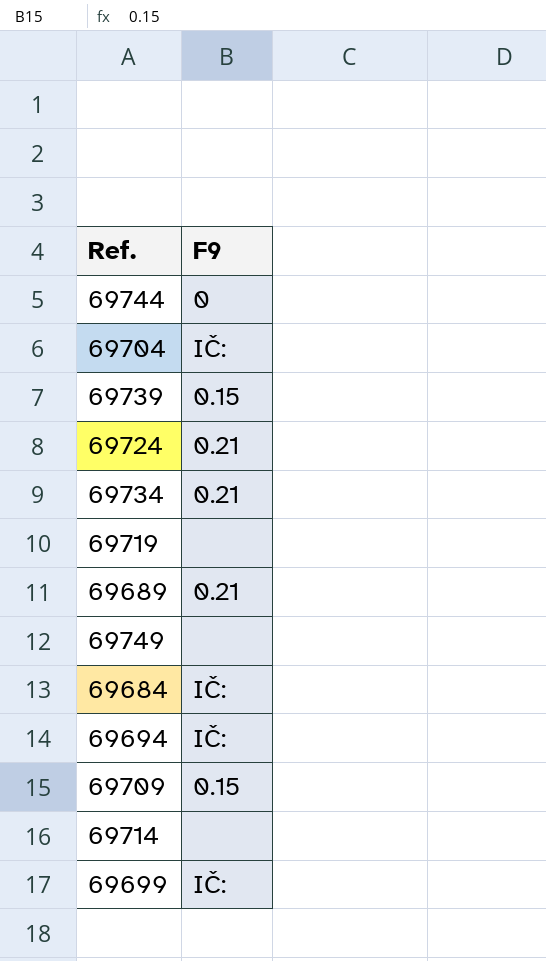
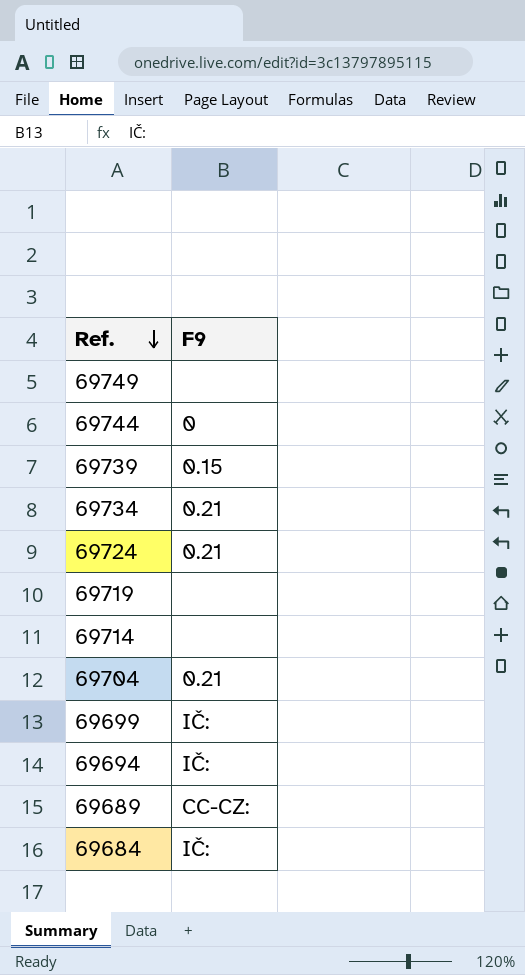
row order: none -> Ref. descending
row 69709: 0.15 -> none
69704 | F9: IČ: -> 0.21
69689 | F9: 0.21 -> CC-CZ:

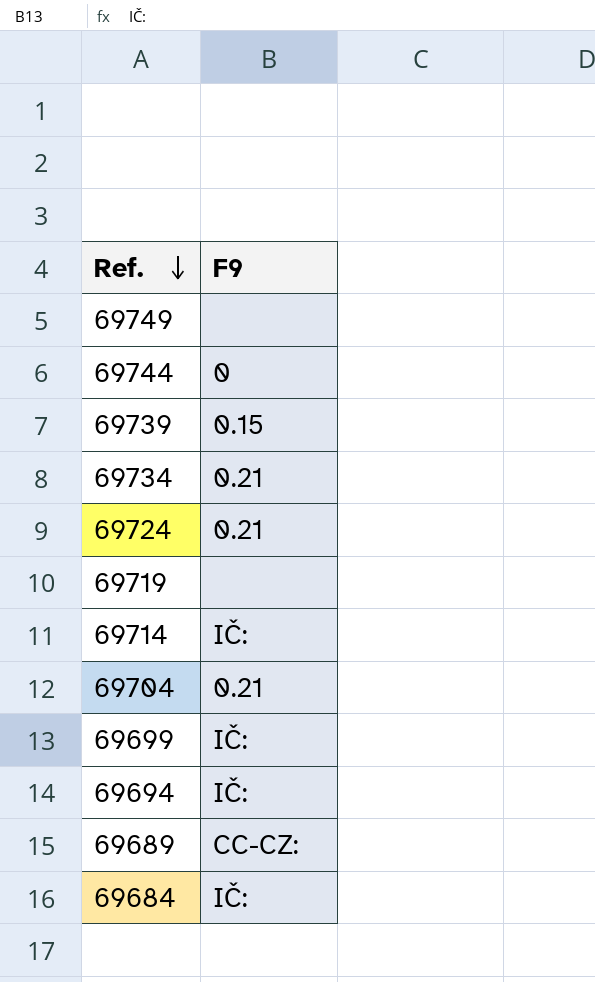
69714 | F9: none -> IČ:

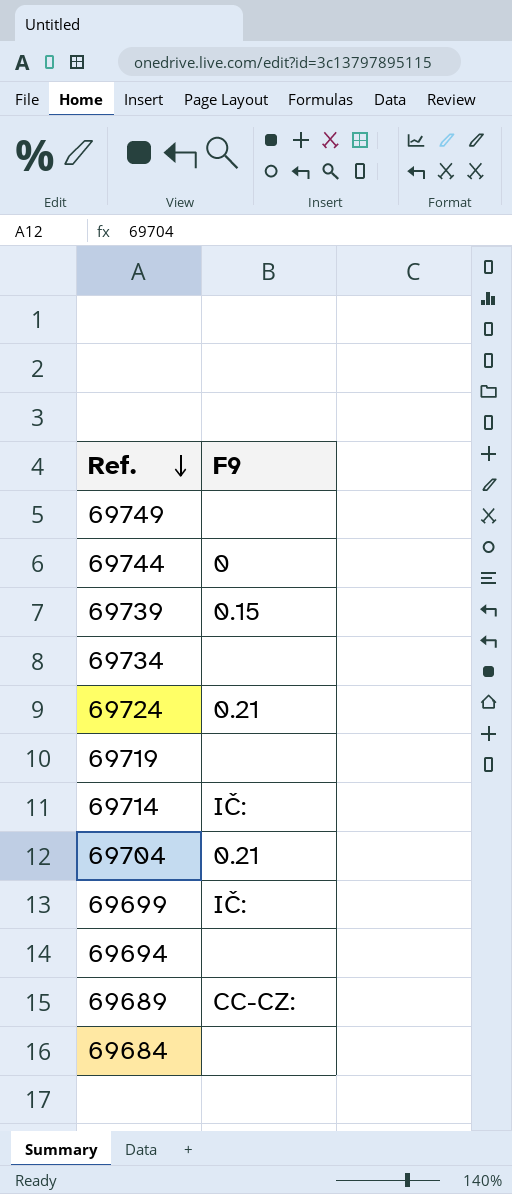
69734 | F9: 0.21 -> none
69694 | F9: IČ: -> none
69684 | F9: IČ: -> none

